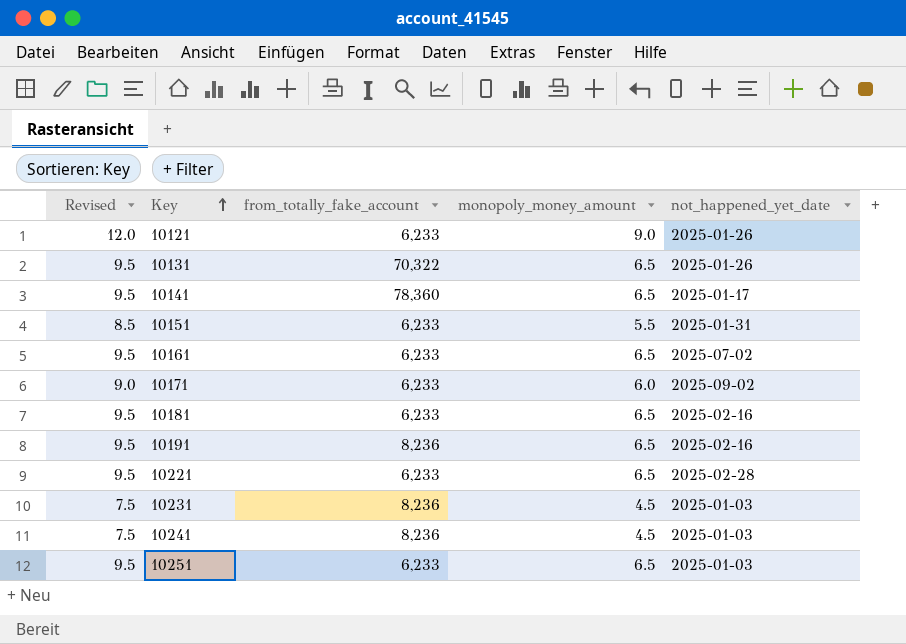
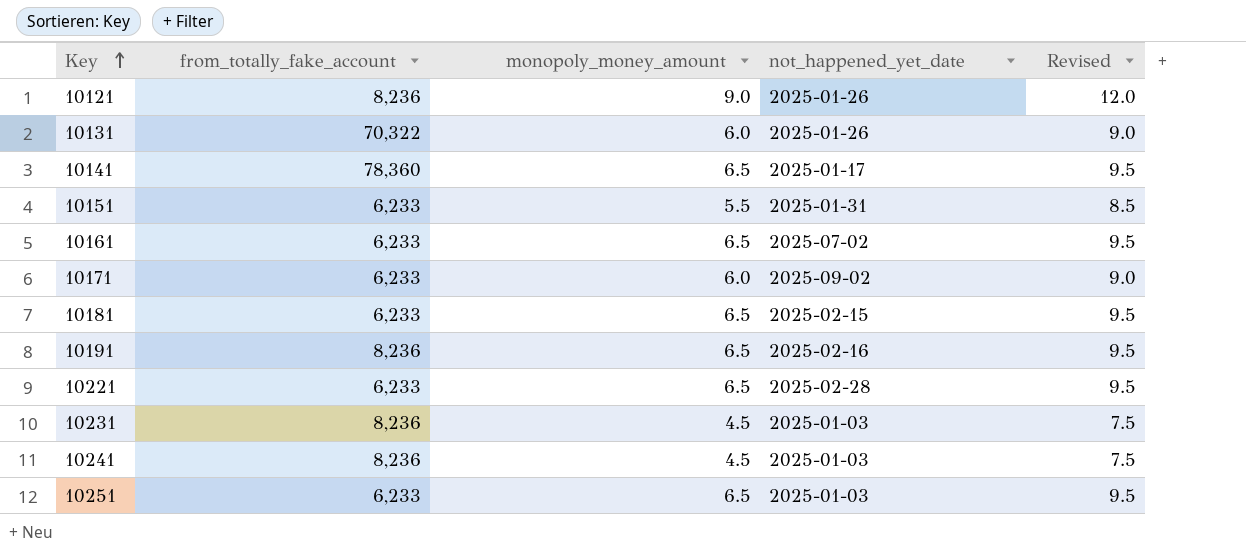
column Revised | position: 1 -> 5
10121 | from_totally_fake_account: 6,233 -> 8,236
10131 | monopoly_money_amount: 6.5 -> 6.0
10131 | Revised: 9.5 -> 9.0
10181 | not_happened_yet_date: 2025-02-16 -> 2025-02-15

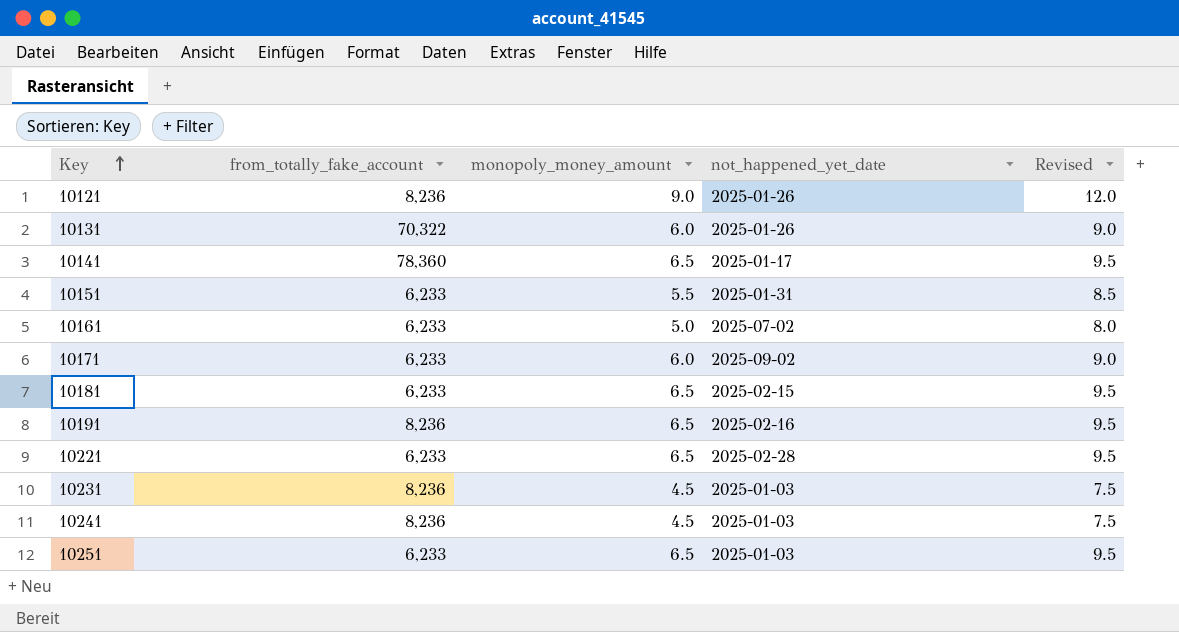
10161 | monopoly_money_amount: 6.5 -> 5.0
10161 | Revised: 9.5 -> 8.0

